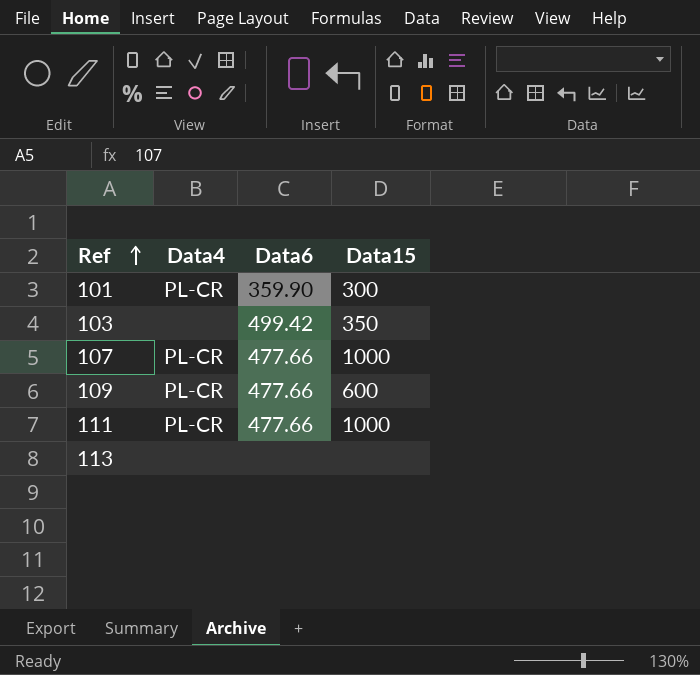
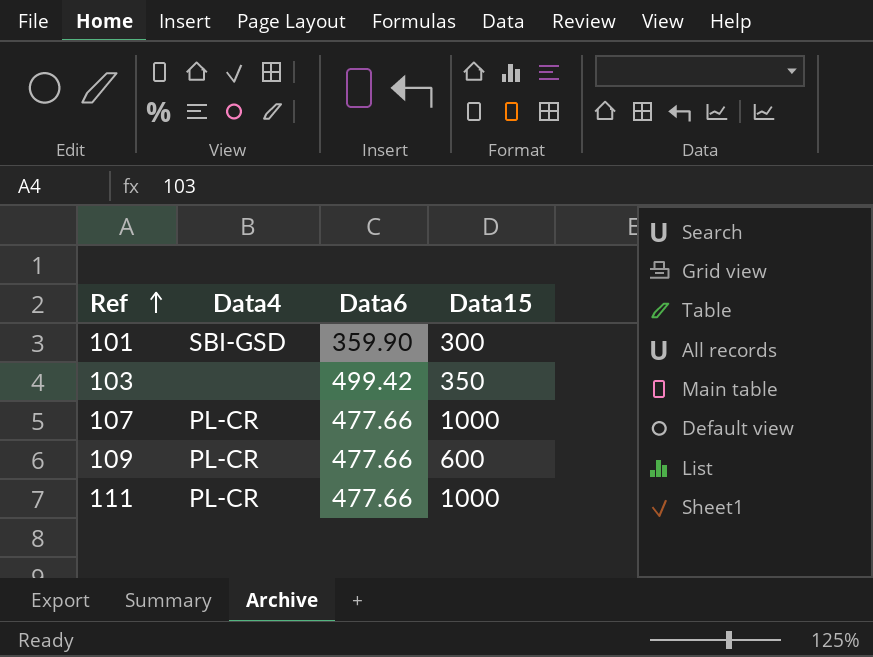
row 113: none | none | none -> none
101 | Data4: PL-CR -> SBI-GSD

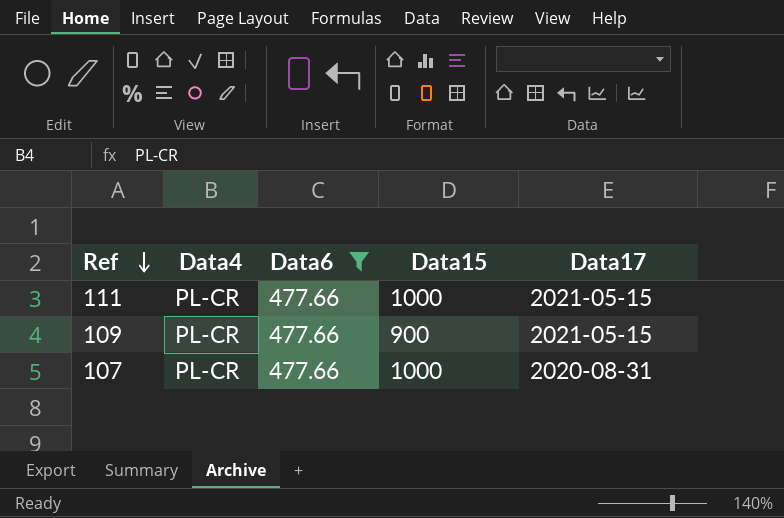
filter: none -> Data6 = 477.66
row order: Ref ascending -> Ref descending
column Data17 | position: none -> 5
109 | Data15: 600 -> 900

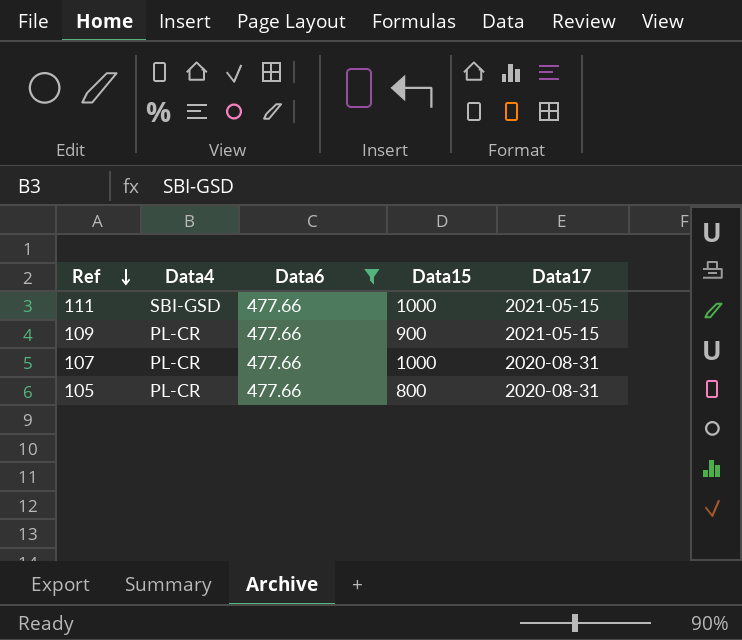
111 | Data4: PL-CR -> SBI-GSD
row 105: none -> PL-CR | 477.66 | 800 | 2020-08-31

